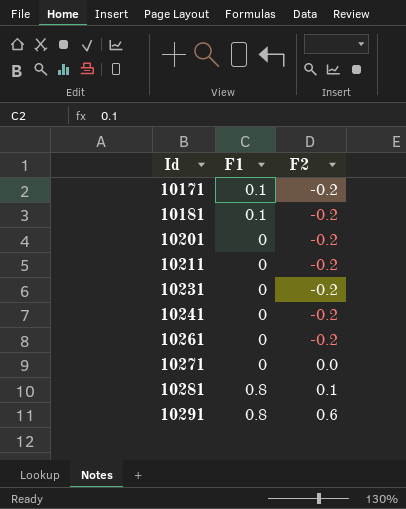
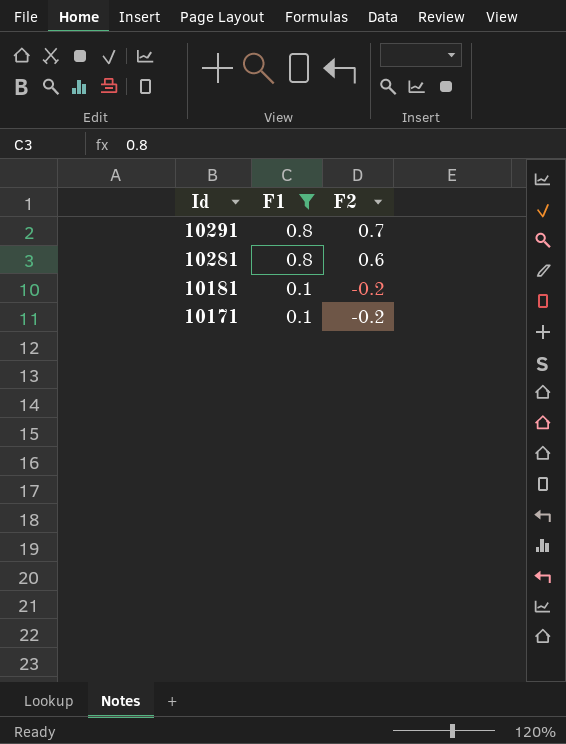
filter: none -> F1 != 0
row order: Id ascending -> Id descending
10291 | F2: 0.6 -> 0.7
10281 | F2: 0.1 -> 0.6

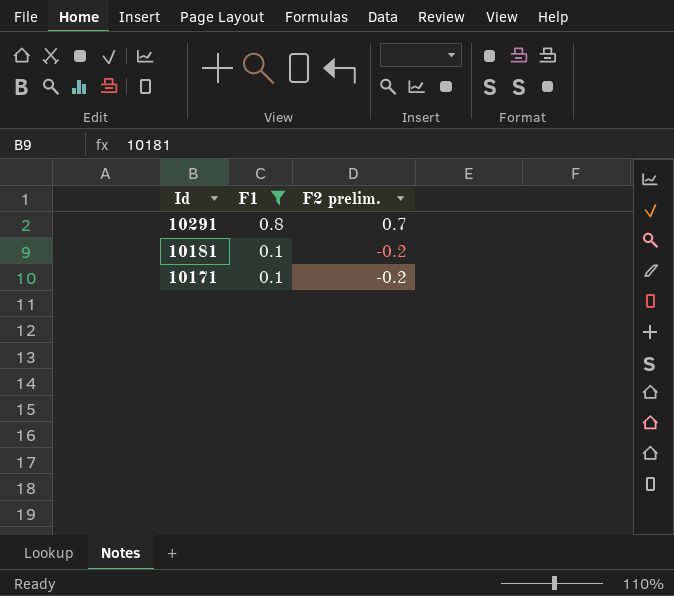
column name: F2 -> F2 prelim.
row 10281: 0.8 | 0.6 -> none

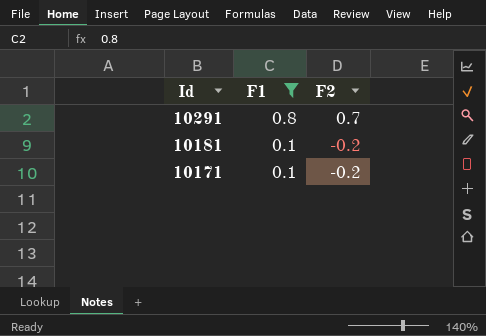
column name: F2 prelim. -> F2

